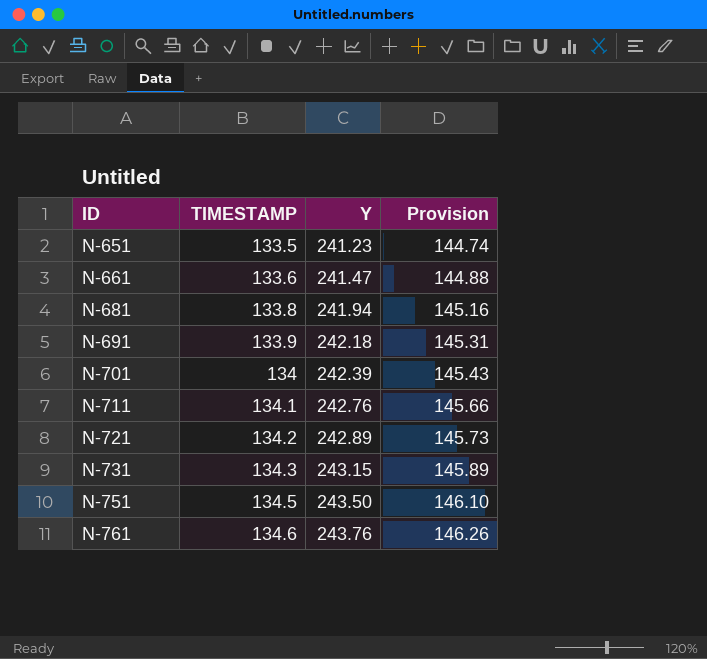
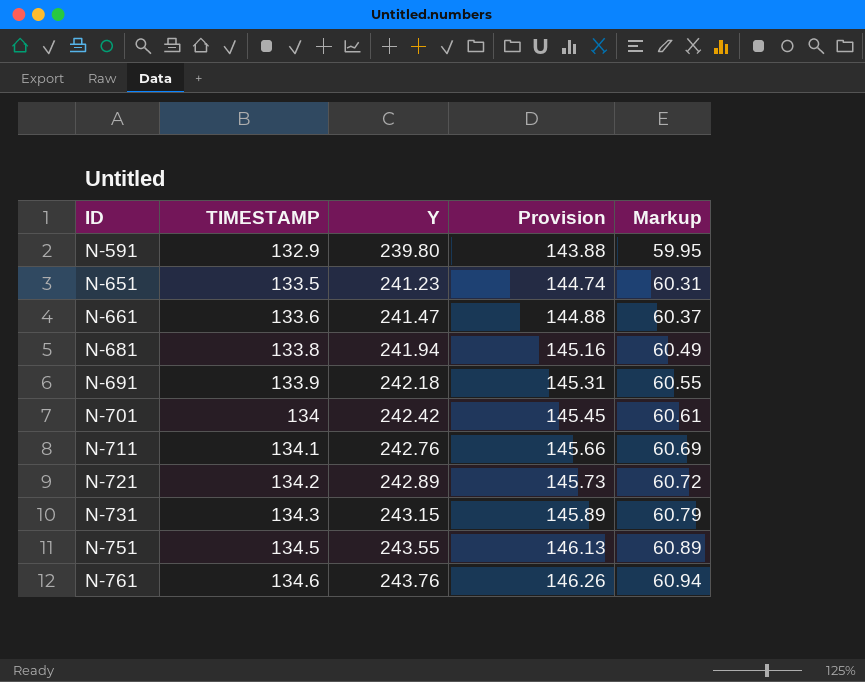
column Markup | formula: none -> [Y] * 0.25
row N-591: none -> 132.9 | 239.80 | 143.88 | 59.95
N-701 | Y: 242.39 -> 242.42
N-701 | Provision: 145.43 -> 145.45
N-751 | Y: 243.50 -> 243.55
N-751 | Provision: 146.10 -> 146.13

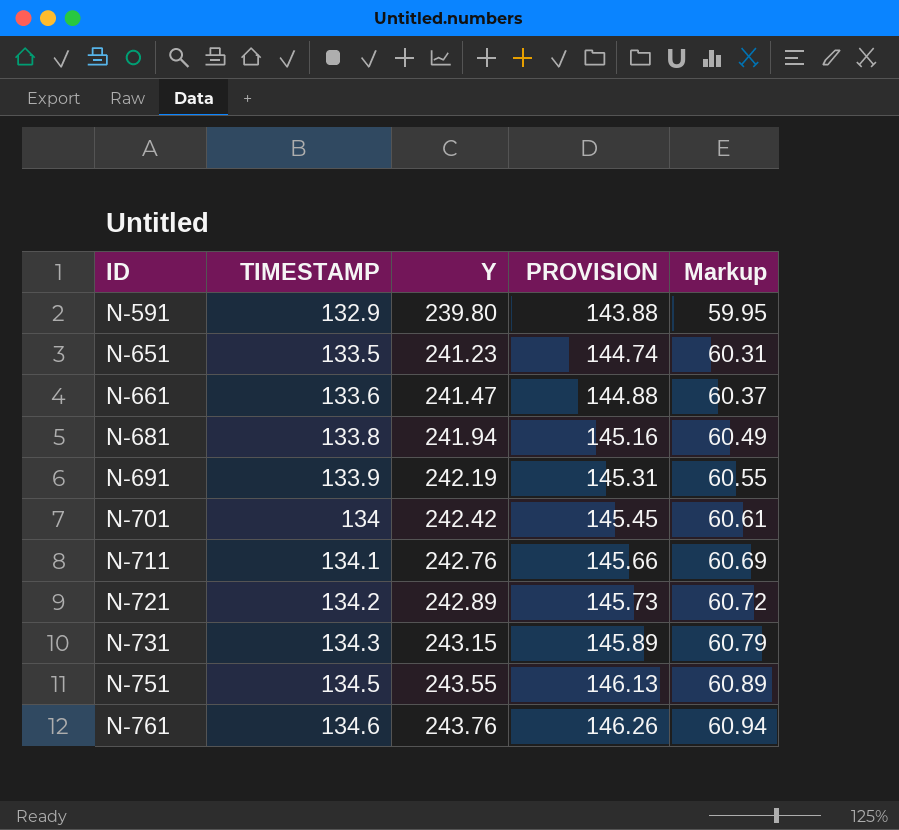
column name: Provision -> PROVISION
N-691 | Y: 242.18 -> 242.19

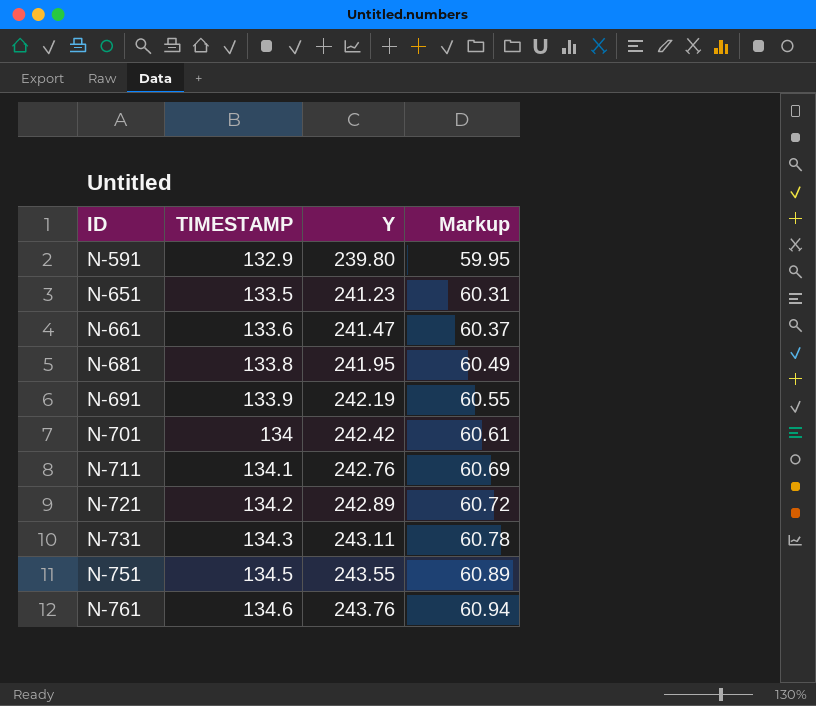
column PROVISION | formula: [Y] * 0.6 -> none
N-681 | Y: 241.94 -> 241.95
N-731 | Y: 243.15 -> 243.11
N-731 | Markup: 60.79 -> 60.78

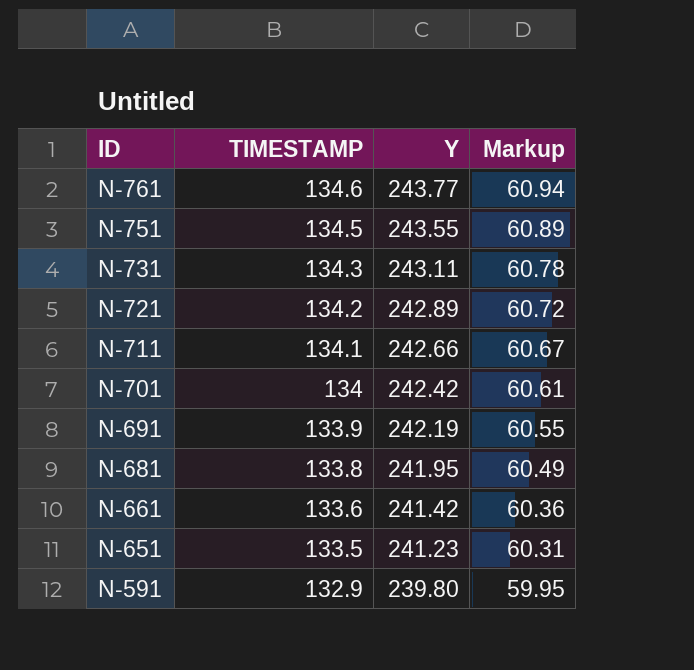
row order: ID ascending -> ID descending
N-761 | Y: 243.76 -> 243.77
N-711 | Y: 242.76 -> 242.66
N-711 | Markup: 60.69 -> 60.67
N-661 | Y: 241.47 -> 241.42
N-661 | Markup: 60.37 -> 60.36

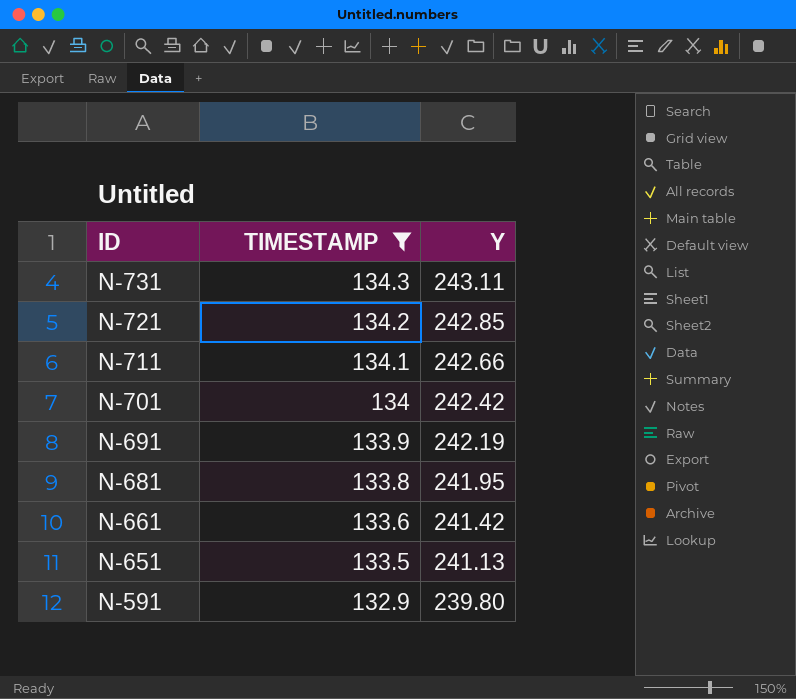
filter: none -> TIMESTAMP <= 134.3
column Markup | formula: [Y] * 0.25 -> none
N-721 | Y: 242.89 -> 242.85
N-651 | Y: 241.23 -> 241.13

